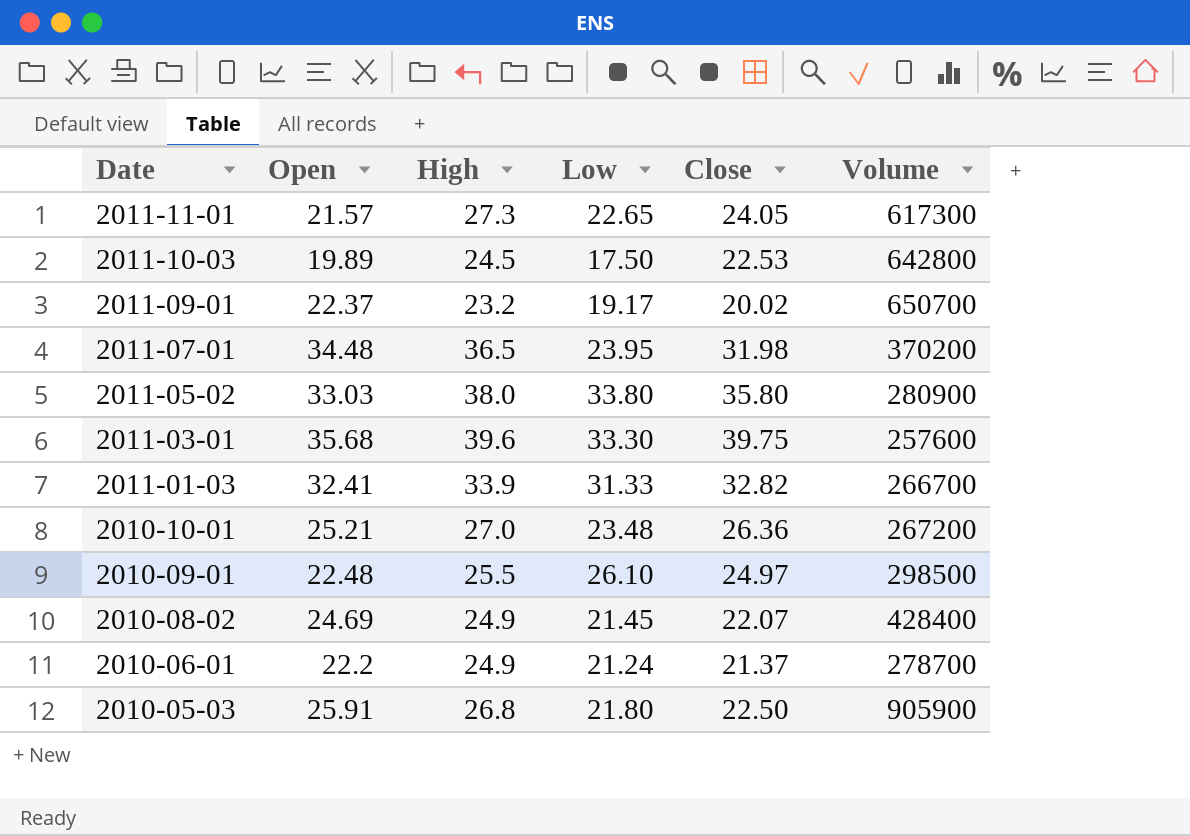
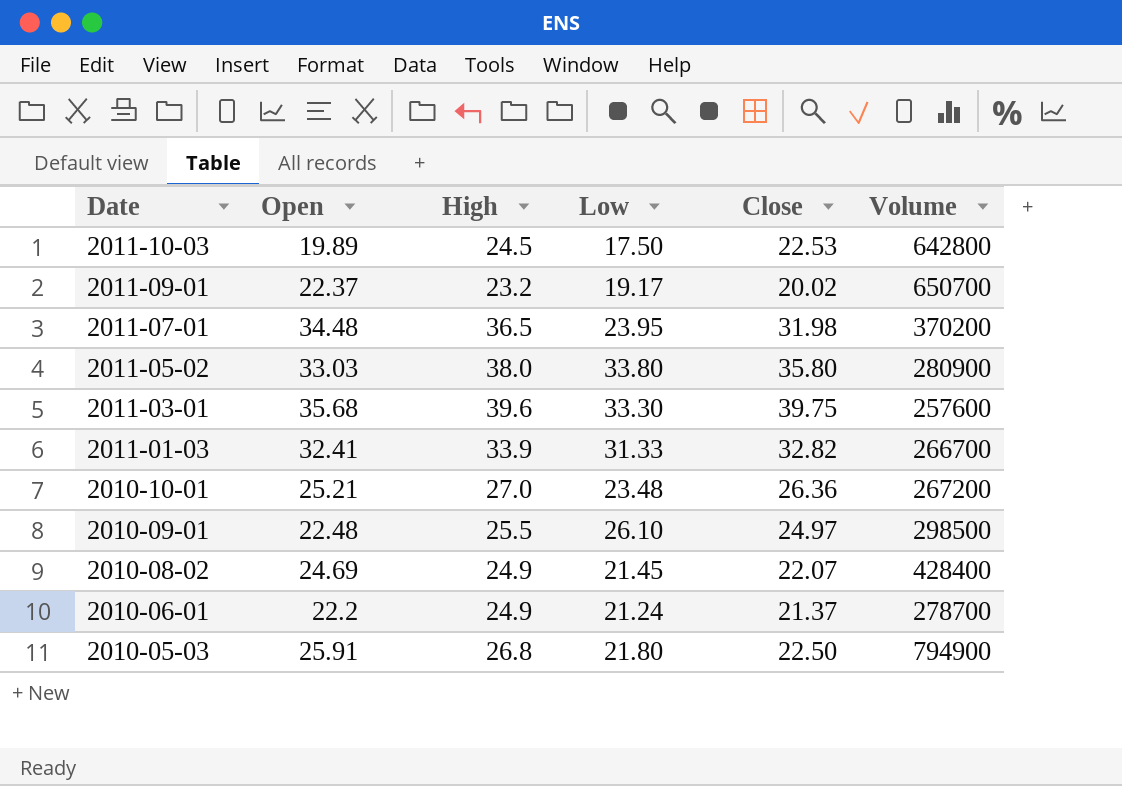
row 2011-11-01: 21.57 | 27.3 | 22.65 | 24.05 | 617300 -> none
2010-05-03 | Volume: 905900 -> 794900

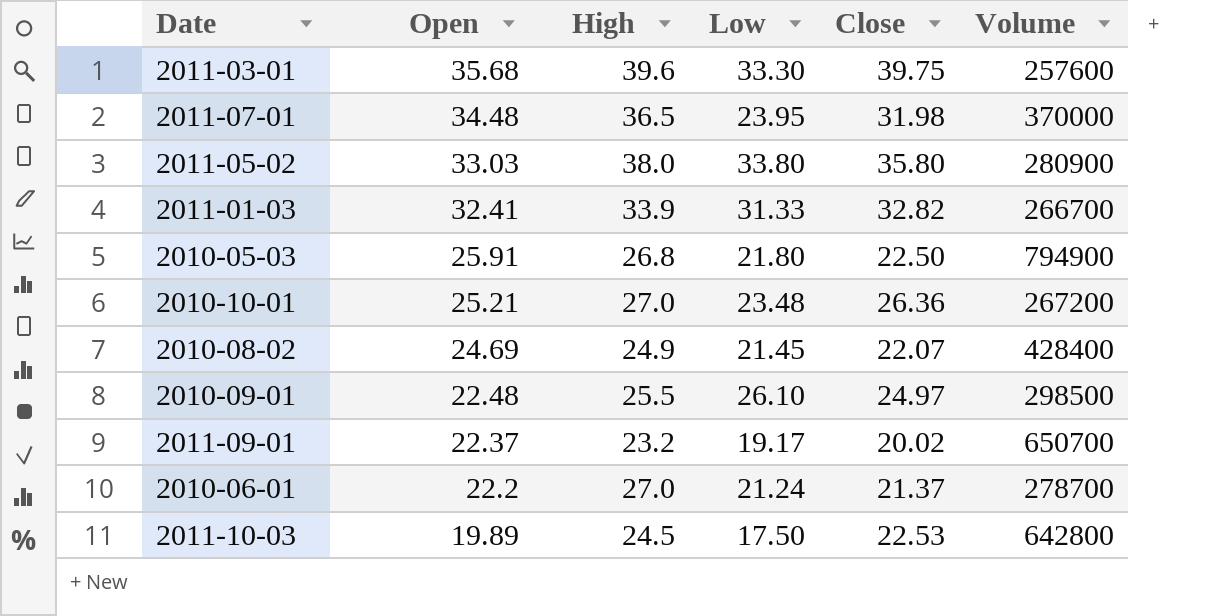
row order: Date descending -> Open descending
2011-07-01 | Volume: 370200 -> 370000
2010-06-01 | High: 24.9 -> 27.0

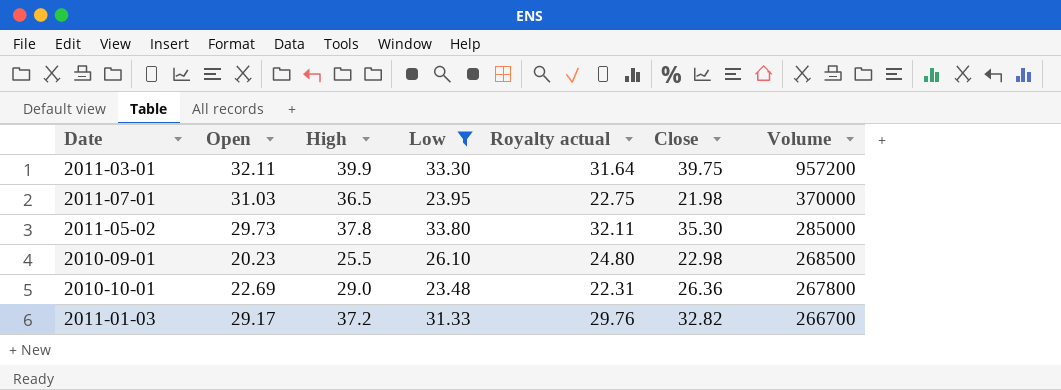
filter: none -> Low >= 23.48
row order: Open descending -> Volume descending
column Royalty actual | formula: none -> [Low] * 0.95
2011-03-01 | Open: 35.68 -> 32.11
2011-03-01 | High: 39.6 -> 39.9
2011-03-01 | Volume: 257600 -> 957200
2011-07-01 | Open: 34.48 -> 31.03
2011-07-01 | Close: 31.98 -> 21.98
2011-05-02 | Open: 33.03 -> 29.73
2011-05-02 | High: 38.0 -> 37.8
2011-05-02 | Close: 35.80 -> 35.30
2011-05-02 | Volume: 280900 -> 285000
2010-09-01 | Open: 22.48 -> 20.23
2010-09-01 | Close: 24.97 -> 22.98
2010-09-01 | Volume: 298500 -> 268500
2010-10-01 | Open: 25.21 -> 22.69
2010-10-01 | High: 27.0 -> 29.0
2010-10-01 | Volume: 267200 -> 267800
2011-01-03 | Open: 32.41 -> 29.17
2011-01-03 | High: 33.9 -> 37.2

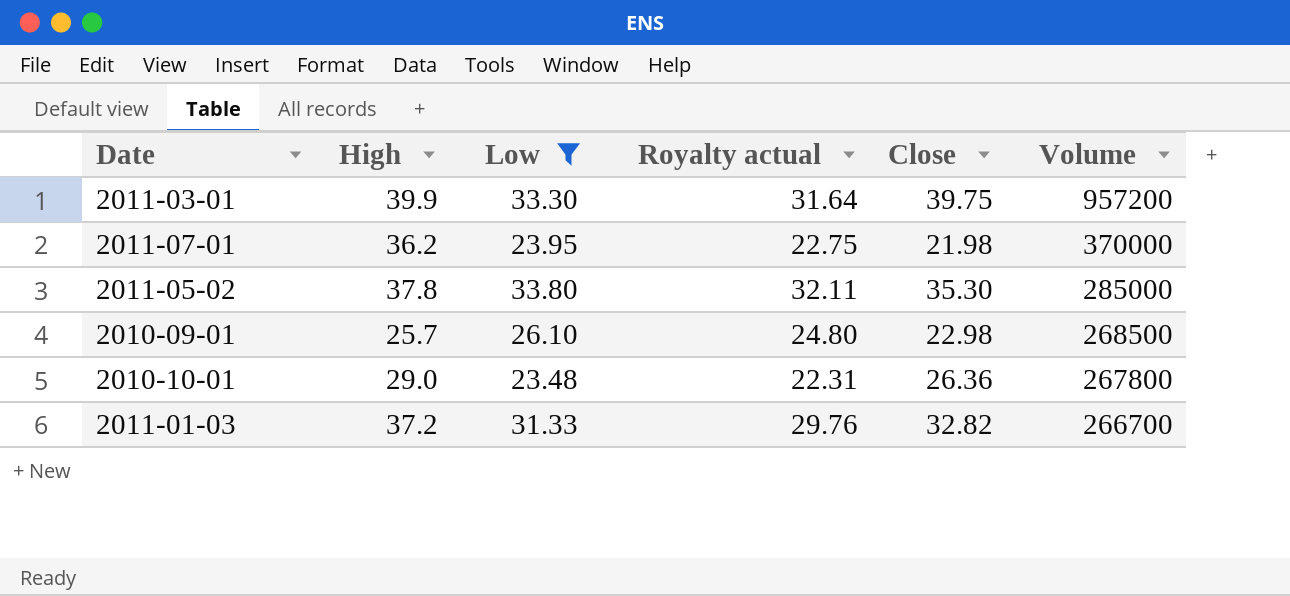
column Open | position: 2 -> none
2011-07-01 | High: 36.5 -> 36.2
2010-09-01 | High: 25.5 -> 25.7

